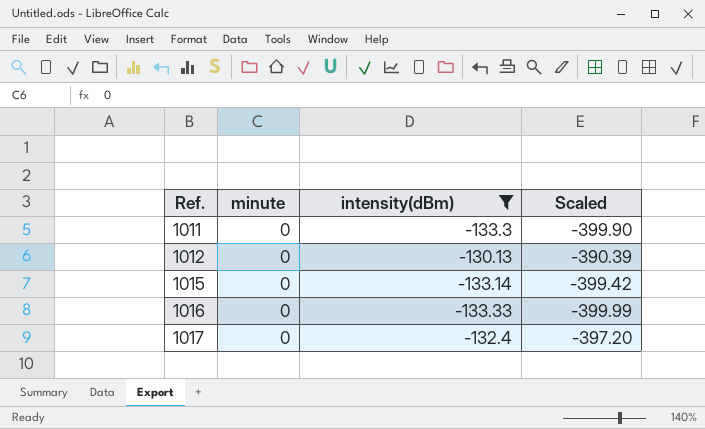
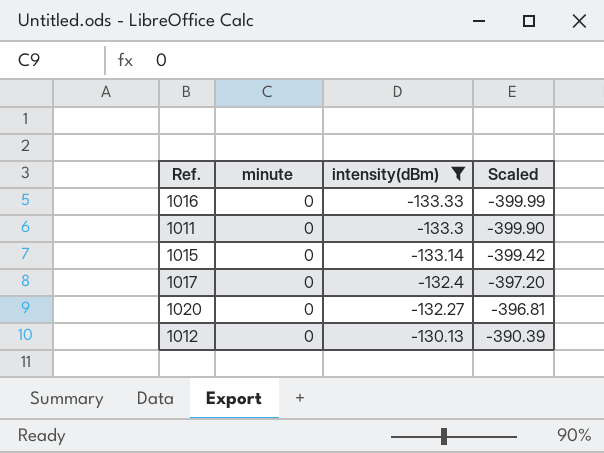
row order: Ref. ascending -> intensity(dBm) ascending
row 1020: none -> 0 | -132.27 | -396.81

